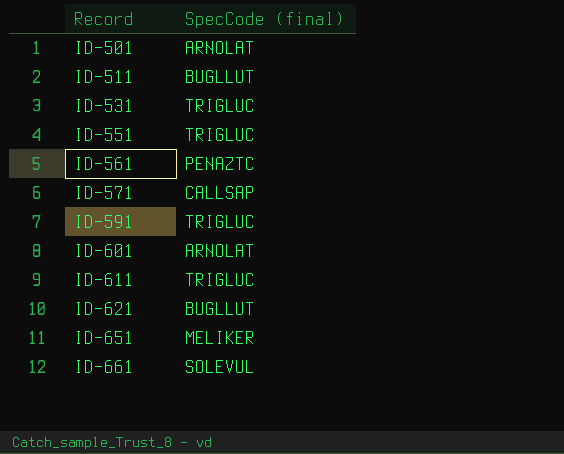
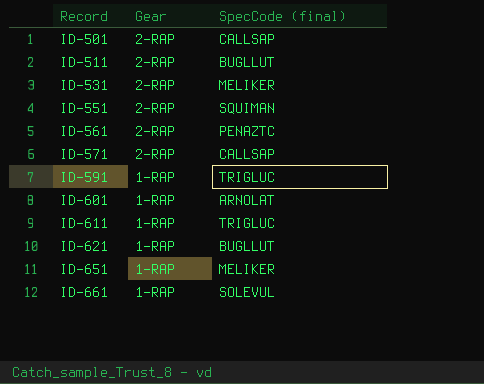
column Gear | position: none -> 2
ID-501 | SpecCode (final): ARNOLAT -> CALLSAP
ID-531 | SpecCode (final): TRIGLUC -> MELIKER
ID-551 | SpecCode (final): TRIGLUC -> SQUIMAN

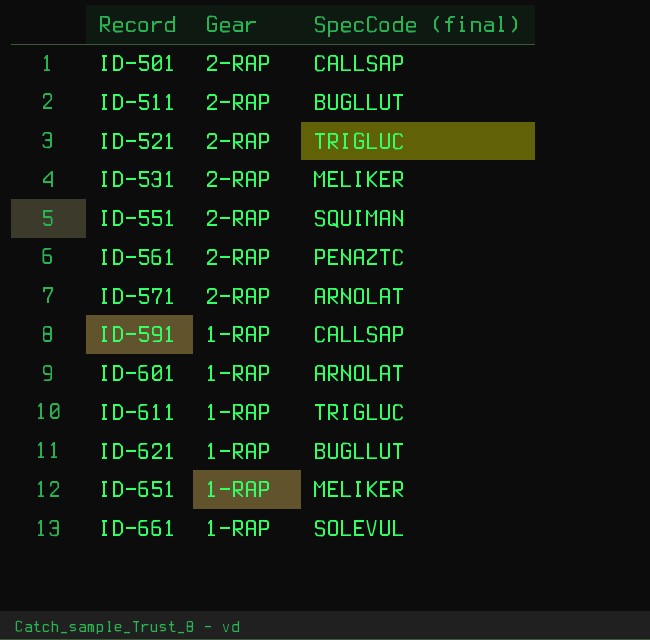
row ID-521: none -> 2-RAP | TRIGLUC
ID-571 | SpecCode (final): CALLSAP -> ARNOLAT
ID-591 | SpecCode (final): TRIGLUC -> CALLSAP

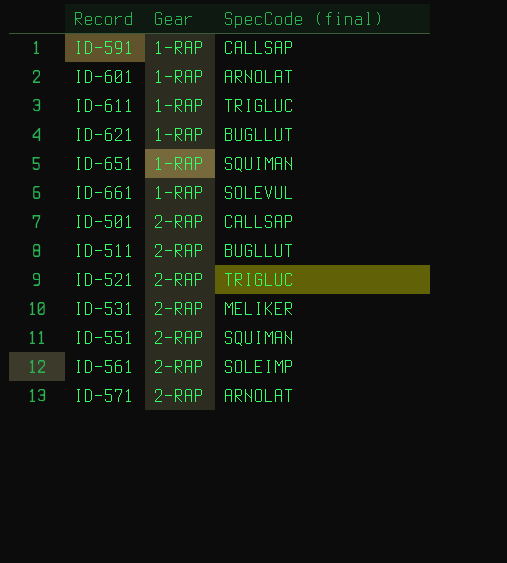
row order: Record ascending -> Gear ascending
ID-651 | SpecCode (final): MELIKER -> SQUIMAN
ID-561 | SpecCode (final): PENAZTC -> SOLEIMP

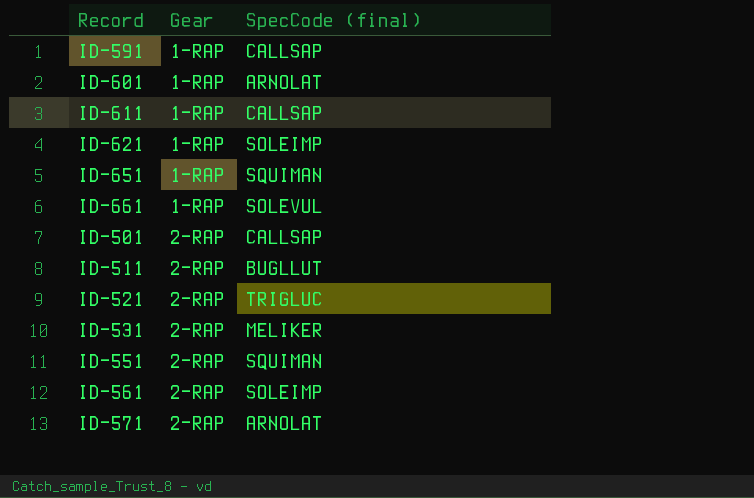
ID-611 | SpecCode (final): TRIGLUC -> CALLSAP
ID-621 | SpecCode (final): BUGLLUT -> SOLEIMP

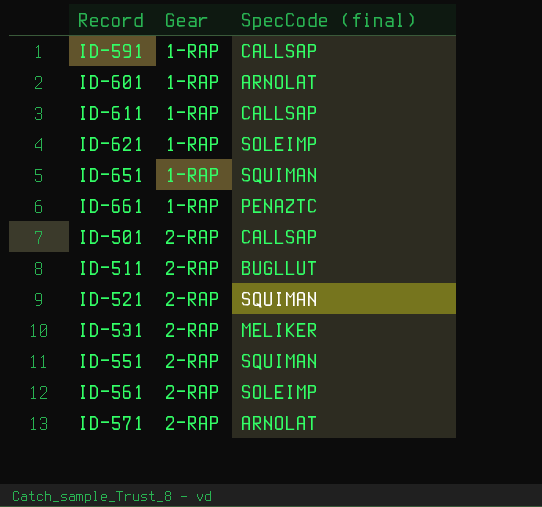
ID-661 | SpecCode (final): SOLEVUL -> PENAZTC
ID-521 | SpecCode (final): TRIGLUC -> SQUIMAN

